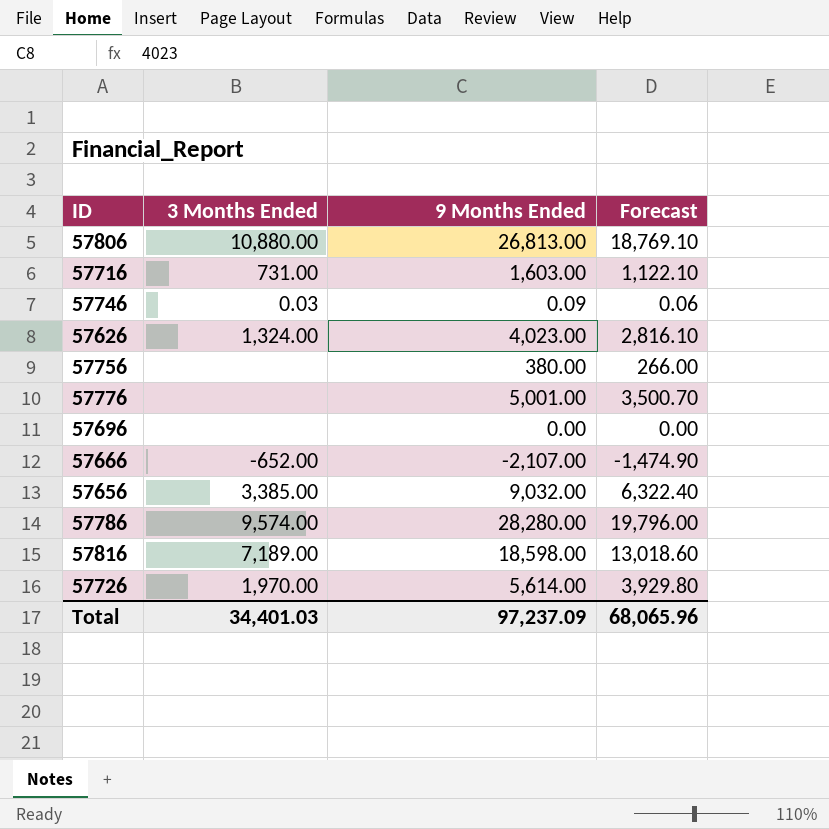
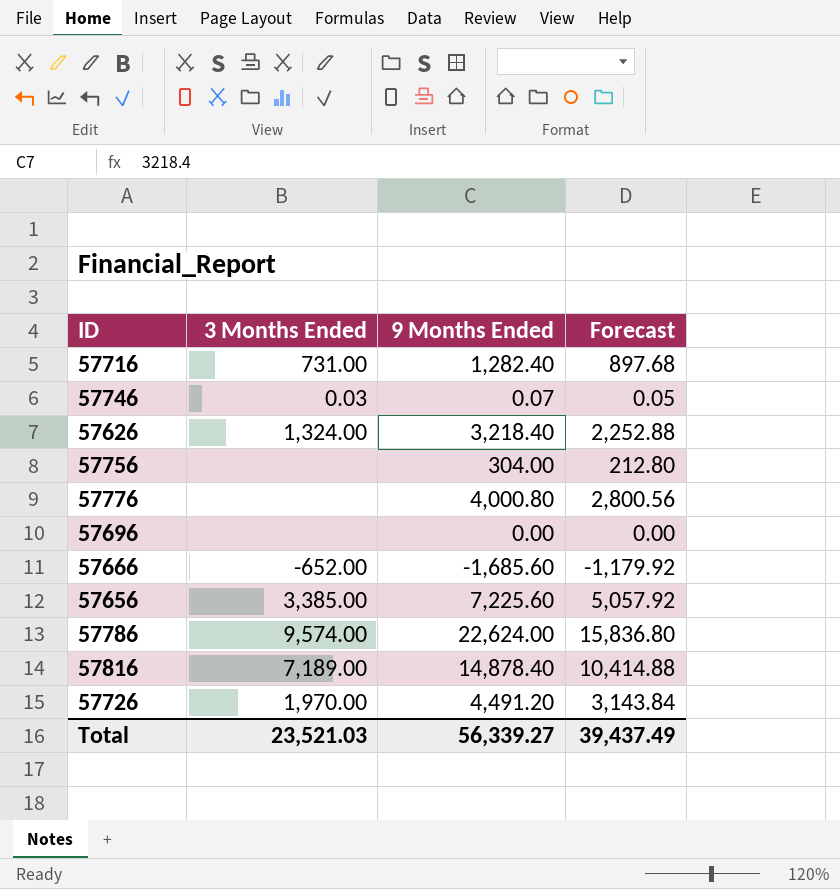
row 57806: 10,880.00 | 26,813.00 | 18,769.10 -> none
57716 | 9 Months Ended: 1,603.00 -> 1,282.40
57716 | Forecast: 1,122.10 -> 897.68
57746 | 9 Months Ended: 0.09 -> 0.07
57746 | Forecast: 0.06 -> 0.05
57626 | 9 Months Ended: 4,023.00 -> 3,218.40
57626 | Forecast: 2,816.10 -> 2,252.88
57756 | 9 Months Ended: 380.00 -> 304.00
57756 | Forecast: 266.00 -> 212.80
57776 | 9 Months Ended: 5,001.00 -> 4,000.80
57776 | Forecast: 3,500.70 -> 2,800.56
57666 | 9 Months Ended: -2,107.00 -> -1,685.60
57666 | Forecast: -1,474.90 -> -1,179.92
57656 | 9 Months Ended: 9,032.00 -> 7,225.60
57656 | Forecast: 6,322.40 -> 5,057.92
57786 | 9 Months Ended: 28,280.00 -> 22,624.00
57786 | Forecast: 19,796.00 -> 15,836.80
57816 | 9 Months Ended: 18,598.00 -> 14,878.40
57816 | Forecast: 13,018.60 -> 10,414.88
57726 | 9 Months Ended: 5,614.00 -> 4,491.20
57726 | Forecast: 3,929.80 -> 3,143.84
Total | 3 Months Ended: 34,401.03 -> 23,521.03
Total | 9 Months Ended: 97,237.09 -> 56,339.27
Total | Forecast: 68,065.96 -> 39,437.49

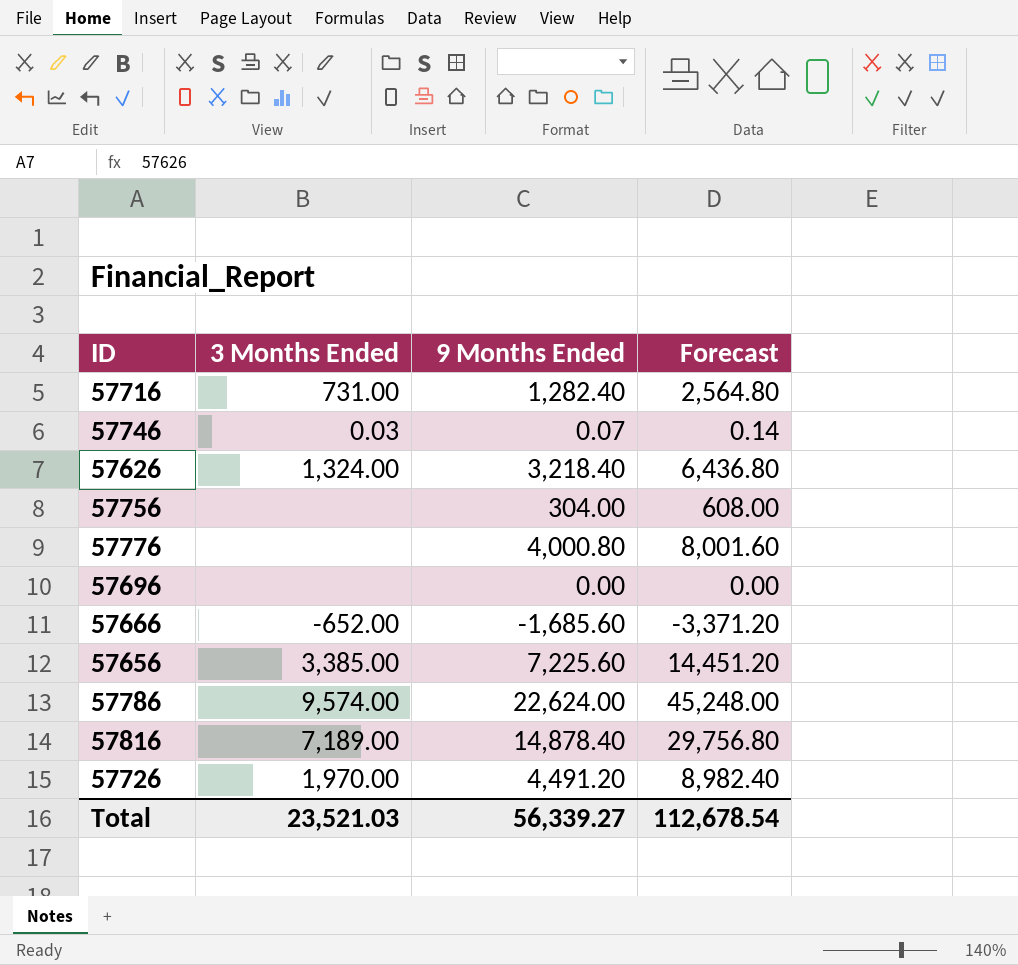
column Forecast | formula: [9 Months Ended] * 0.7 -> [9 Months Ended] * 2
Total | Forecast: 39,437.49 -> 112,678.54

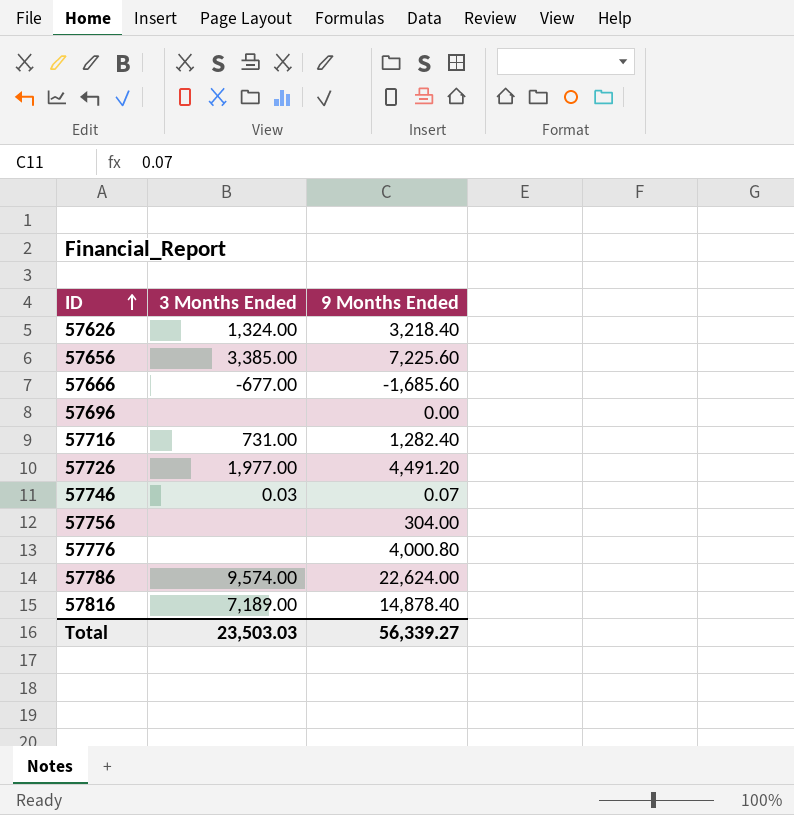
row order: none -> ID ascending
column Forecast | formula: [9 Months Ended] * 2 -> none
57666 | 3 Months Ended: -652.00 -> -677.00
57726 | 3 Months Ended: 1,970.00 -> 1,977.00
Total | 3 Months Ended: 23,521.03 -> 23,503.03

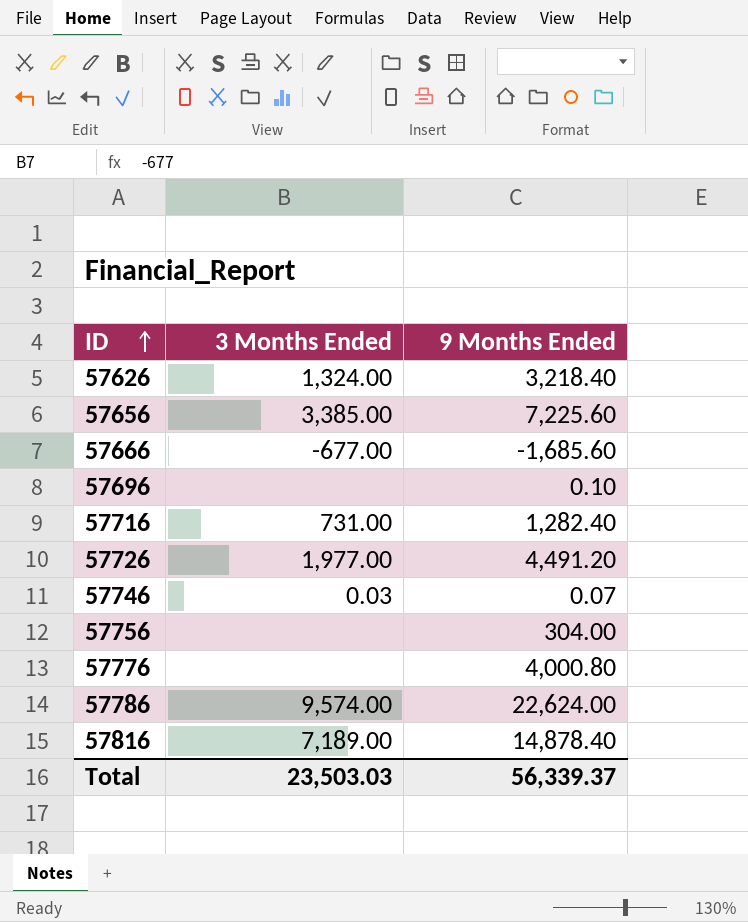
57696 | 9 Months Ended: 0.00 -> 0.10
Total | 9 Months Ended: 56,339.27 -> 56,339.37

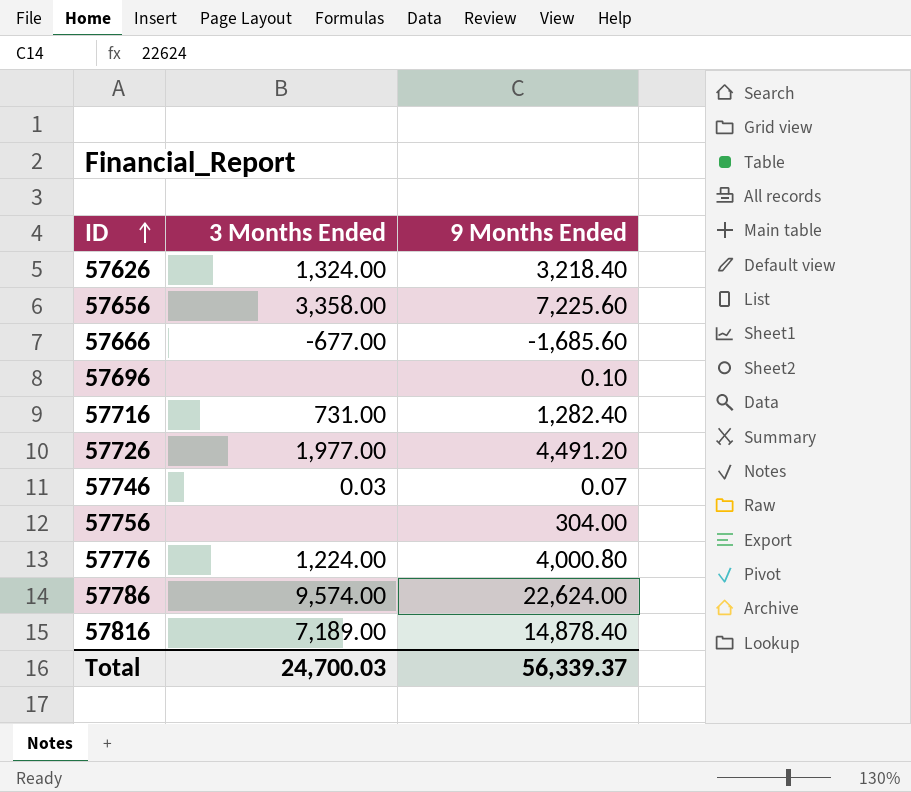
57656 | 3 Months Ended: 3,385.00 -> 3,358.00
57776 | 3 Months Ended: none -> 1,224.00
Total | 3 Months Ended: 23,503.03 -> 24,700.03

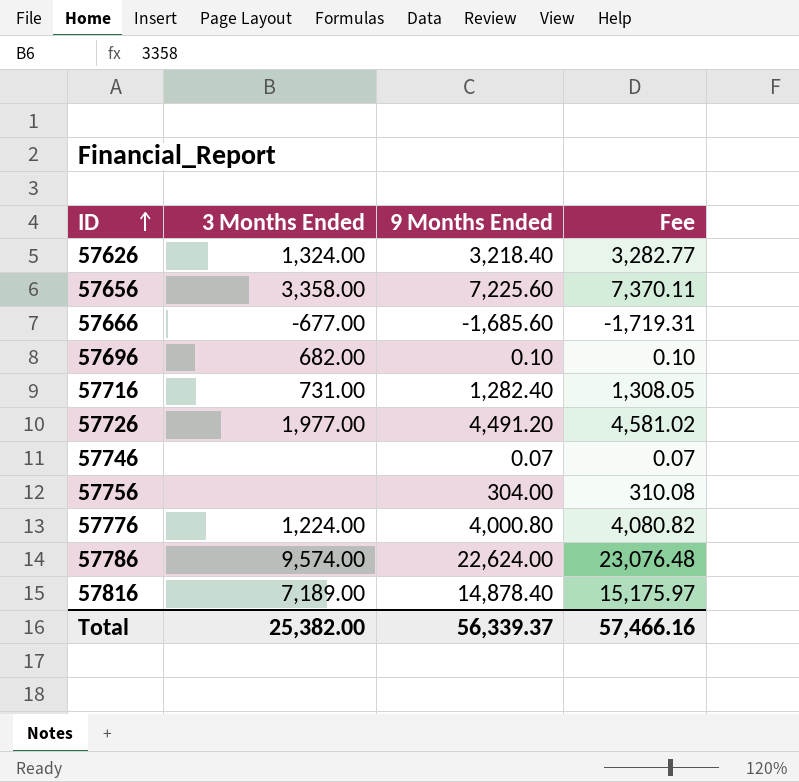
column Fee | formula: none -> [9 Months Ended] * 1.02
57696 | 3 Months Ended: none -> 682.00
57746 | 3 Months Ended: 0.03 -> none
Total | 3 Months Ended: 24,700.03 -> 25,382.00

